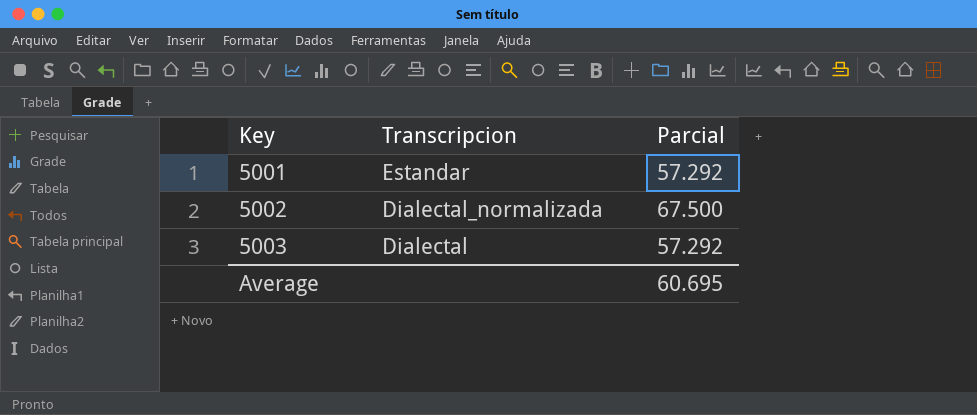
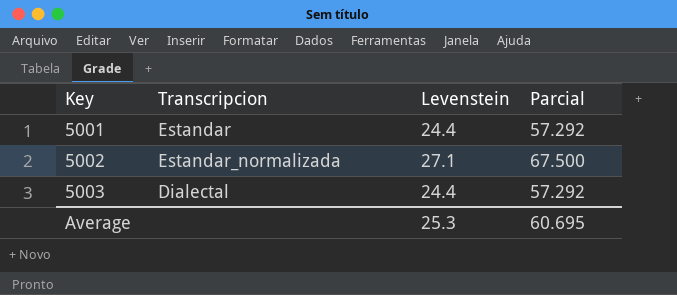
column Levenstein | position: none -> 3
5002 | Transcripcion: Dialectal_normalizada -> Estandar_normalizada

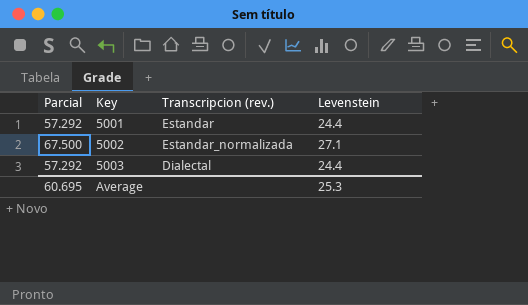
column Parcial | position: 4 -> 1
column name: Transcripcion -> Transcripcion (rev.)

